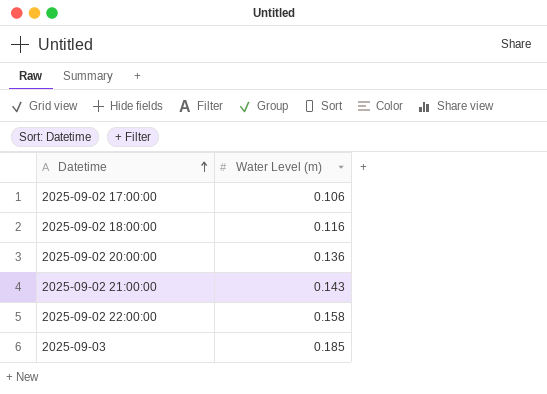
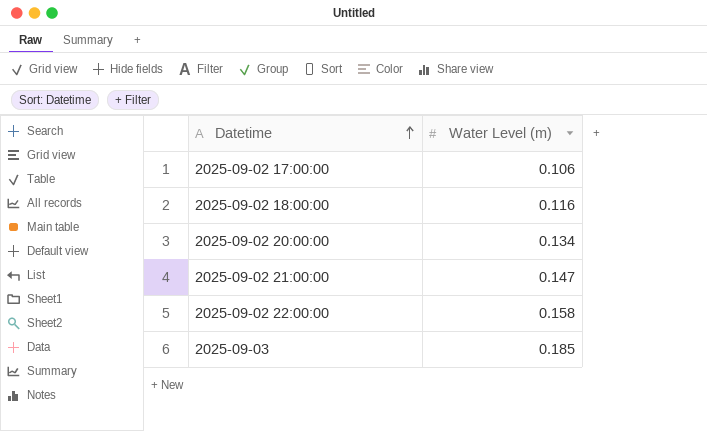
2025-09-02 20:00:00 | Water Level (m): 0.136 -> 0.134
2025-09-02 21:00:00 | Water Level (m): 0.143 -> 0.147

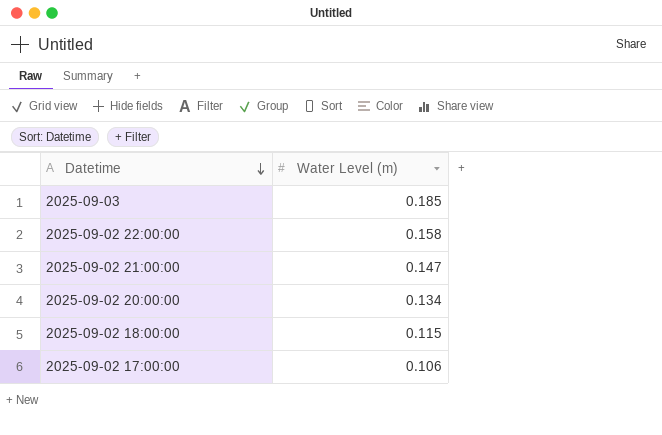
row order: Datetime ascending -> Datetime descending
2025-09-02 18:00:00 | Water Level (m): 0.116 -> 0.115

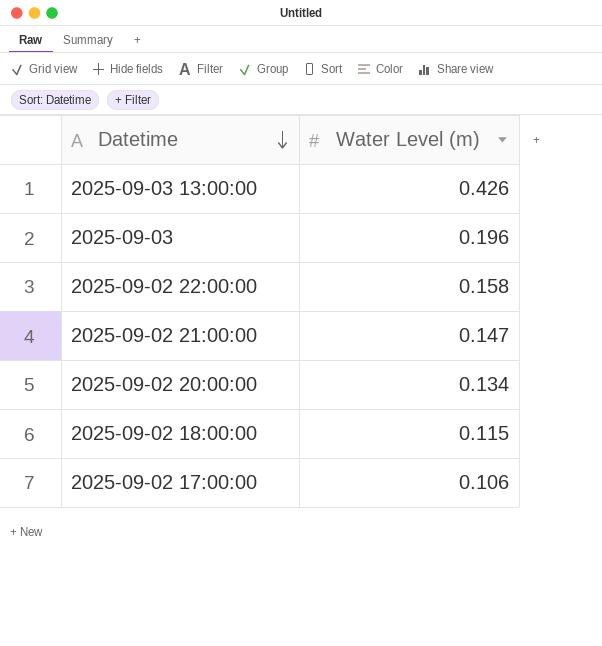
row 2025-09-03 13:00:00: none -> 0.426
2025-09-03 | Water Level (m): 0.185 -> 0.196

